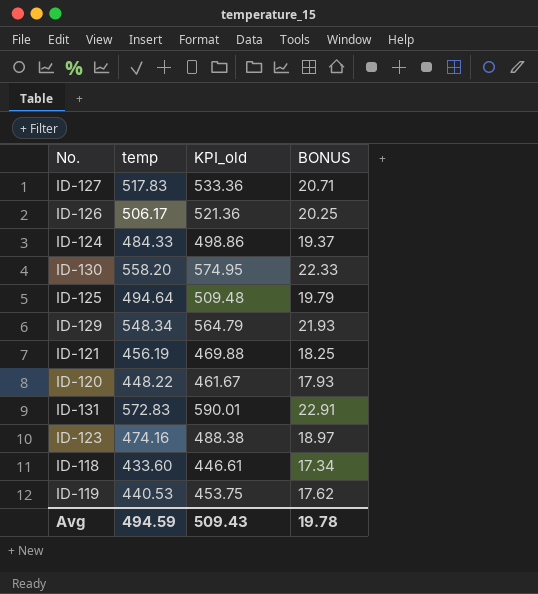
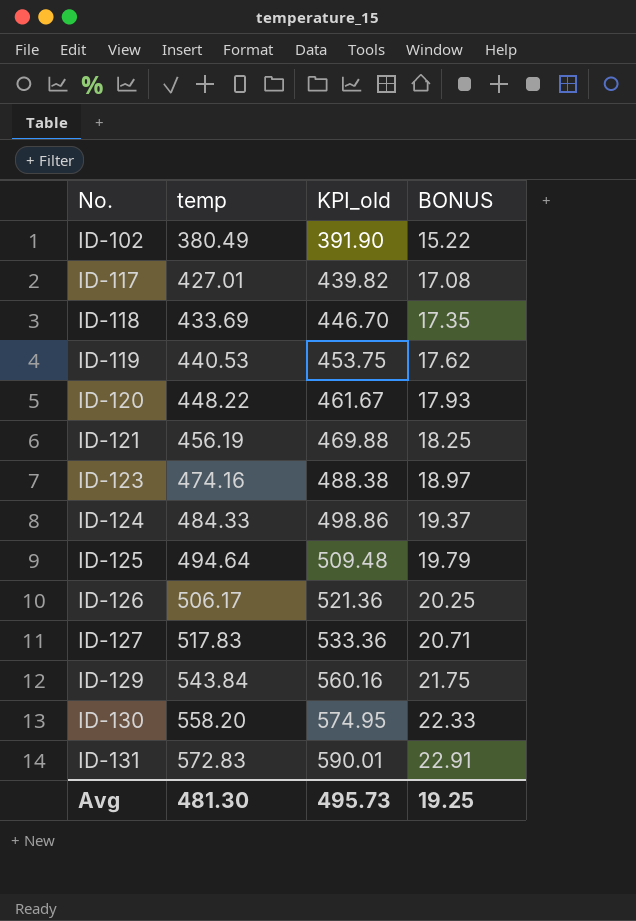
row order: none -> No. ascending
row ID-102: none -> 380.49 | 391.90 | 15.22
row ID-117: none -> 427.01 | 439.82 | 17.08
ID-118 | temp: 433.60 -> 433.69
ID-118 | KPI_old: 446.61 -> 446.70
ID-118 | BONUS: 17.34 -> 17.35
ID-129 | temp: 548.34 -> 543.84
ID-129 | KPI_old: 564.79 -> 560.16
ID-129 | BONUS: 21.93 -> 21.75
Avg | temp: 494.59 -> 481.30
Avg | KPI_old: 509.43 -> 495.73
Avg | BONUS: 19.78 -> 19.25

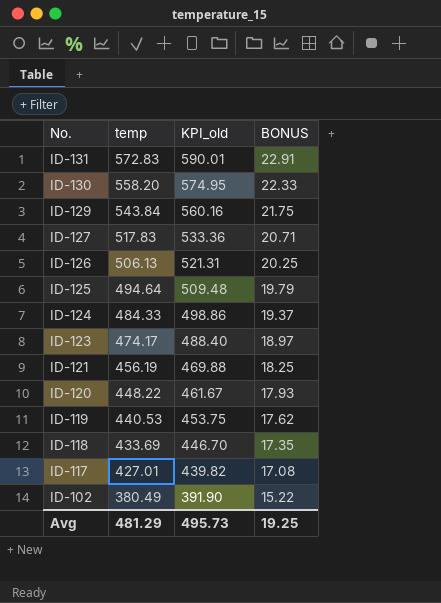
row order: No. ascending -> No. descending
ID-126 | temp: 506.17 -> 506.13
ID-126 | KPI_old: 521.36 -> 521.31
ID-123 | temp: 474.16 -> 474.17
ID-123 | KPI_old: 488.38 -> 488.40
Avg | temp: 481.30 -> 481.29

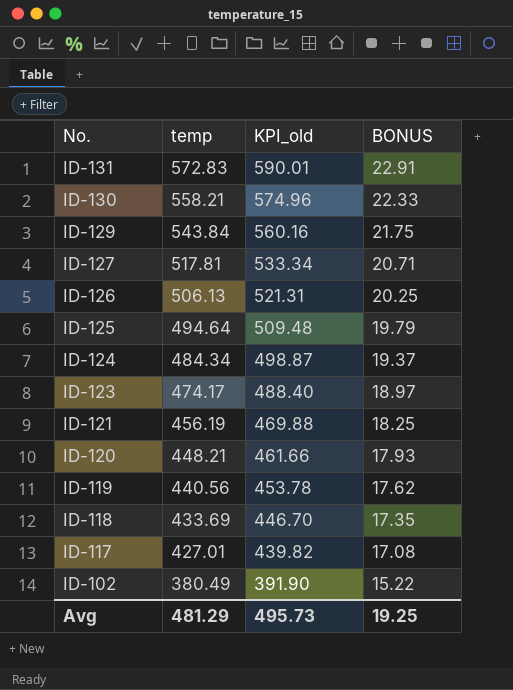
ID-130 | temp: 558.20 -> 558.21
ID-130 | KPI_old: 574.95 -> 574.96
ID-127 | temp: 517.83 -> 517.81
ID-127 | KPI_old: 533.36 -> 533.34
ID-124 | temp: 484.33 -> 484.34
ID-124 | KPI_old: 498.86 -> 498.87
ID-120 | temp: 448.22 -> 448.21
ID-120 | KPI_old: 461.67 -> 461.66
ID-119 | temp: 440.53 -> 440.56
ID-119 | KPI_old: 453.75 -> 453.78

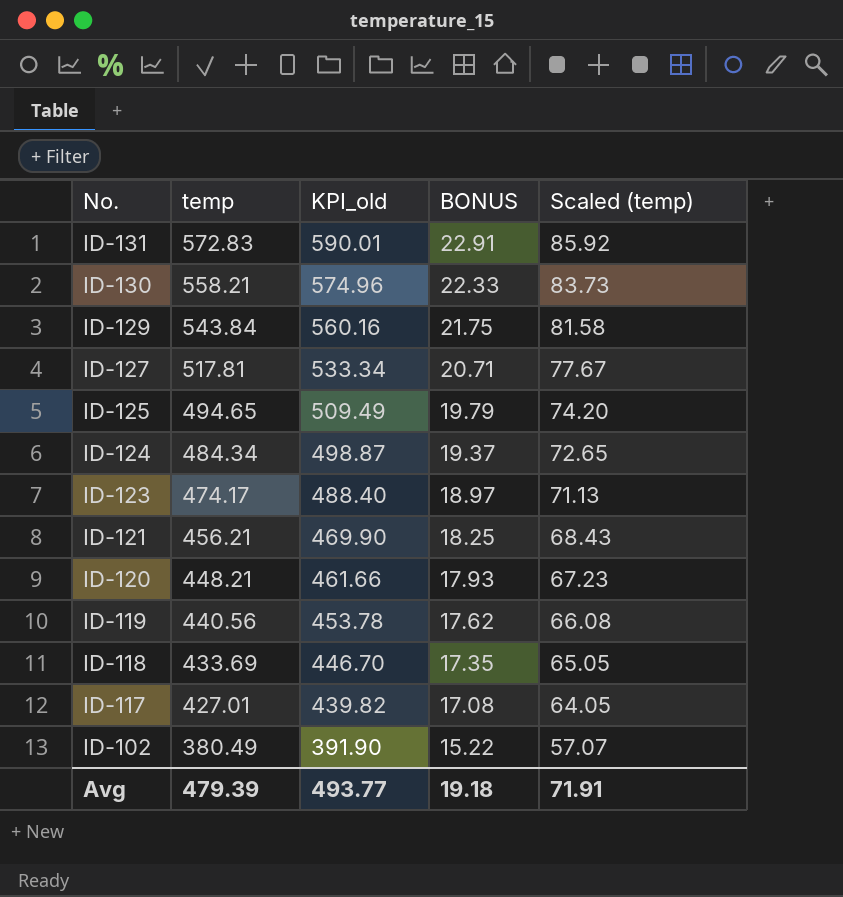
column Scaled (temp) | formula: none -> [temp] * 0.15
row ID-126: 506.13 | 521.31 | 20.25 -> none
ID-125 | temp: 494.64 -> 494.65
ID-125 | KPI_old: 509.48 -> 509.49
ID-121 | temp: 456.19 -> 456.21
ID-121 | KPI_old: 469.88 -> 469.90
Avg | temp: 481.29 -> 479.39
Avg | KPI_old: 495.73 -> 493.77
Avg | BONUS: 19.25 -> 19.18

